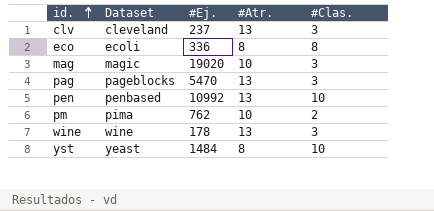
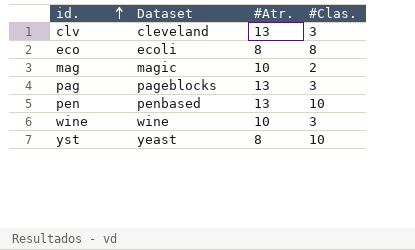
column #Ej. | position: 3 -> none
row pm: pima | 762 | 10 | 2 -> none
mag | #Clas.: 3 -> 2
wine | #Atr.: 13 -> 10

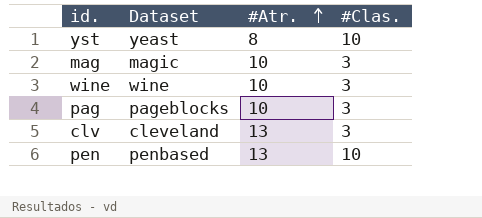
row order: id. ascending -> #Atr. ascending
row eco: ecoli | 8 | 8 -> none
mag | #Clas.: 2 -> 3
pag | #Atr.: 13 -> 10

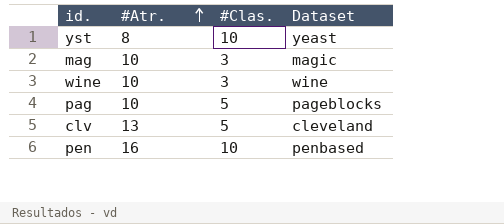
column Dataset | position: 2 -> 4
pag | #Clas.: 3 -> 5
clv | #Clas.: 3 -> 5
pen | #Atr.: 13 -> 16

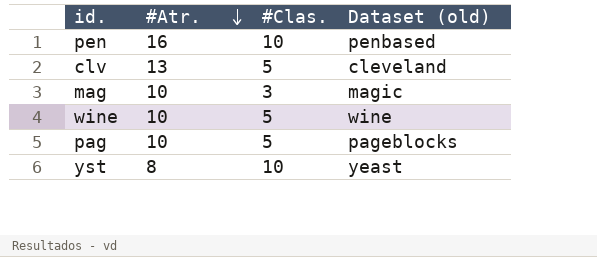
row order: #Atr. ascending -> #Atr. descending
column name: Dataset -> Dataset (old)
wine | #Clas.: 3 -> 5

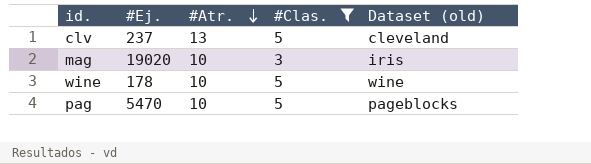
filter: none -> #Clas. != 10
column #Ej. | position: none -> 2
mag | Dataset (old): magic -> iris

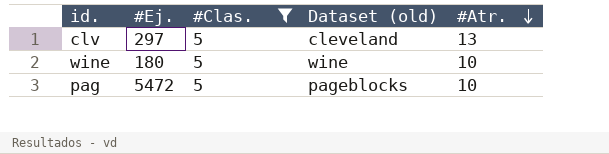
column #Atr. | position: 3 -> 5
row mag: 19020 | 10 | 3 | iris -> none
clv | #Ej.: 237 -> 297
wine | #Ej.: 178 -> 180
pag | #Ej.: 5470 -> 5472

